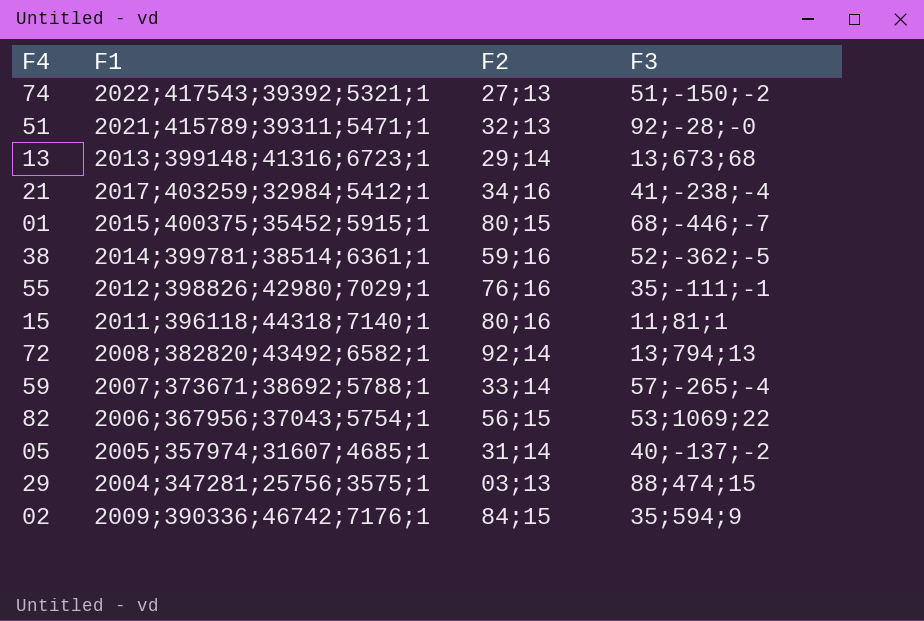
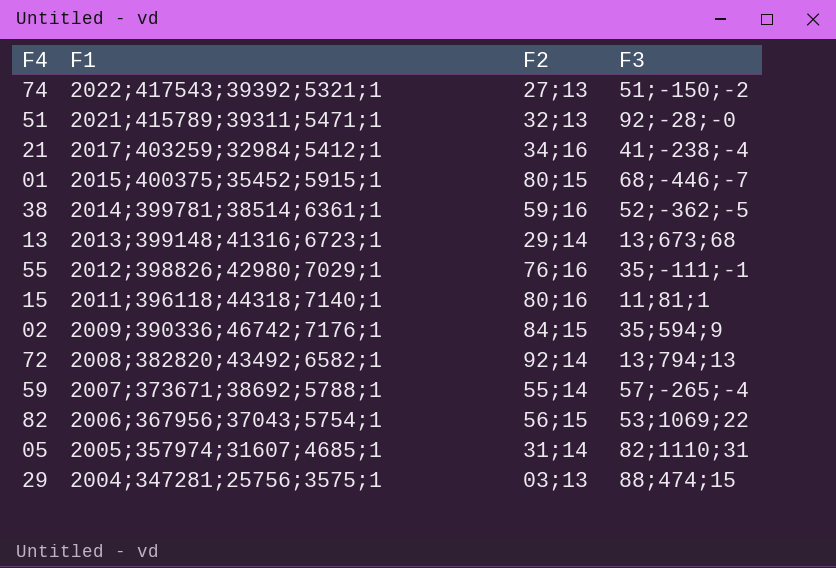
row order: none -> F1 descending
59 | F2: 33;14 -> 55;14
05 | F3: 40;-137;-2 -> 82;1110;31

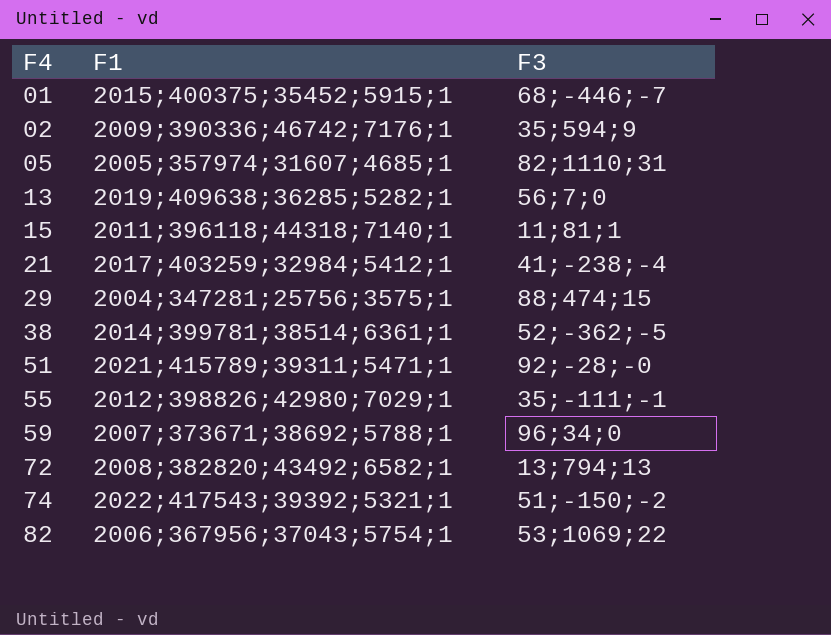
row order: F1 descending -> F4 ascending
column F2 | position: 3 -> none
13 | F1: 2013;399148;41316;6723;1 -> 2019;409638;36285;5282;1
13 | F3: 13;673;68 -> 56;7;0
59 | F3: 57;-265;-4 -> 96;34;0

